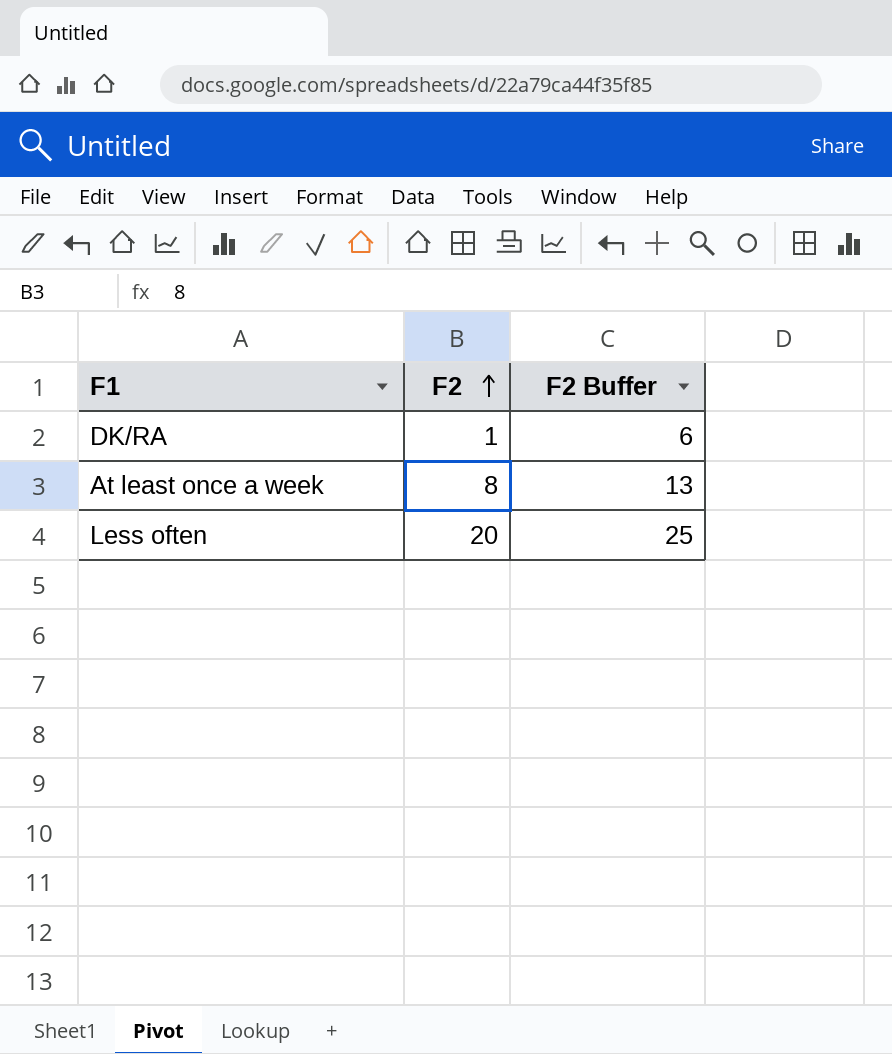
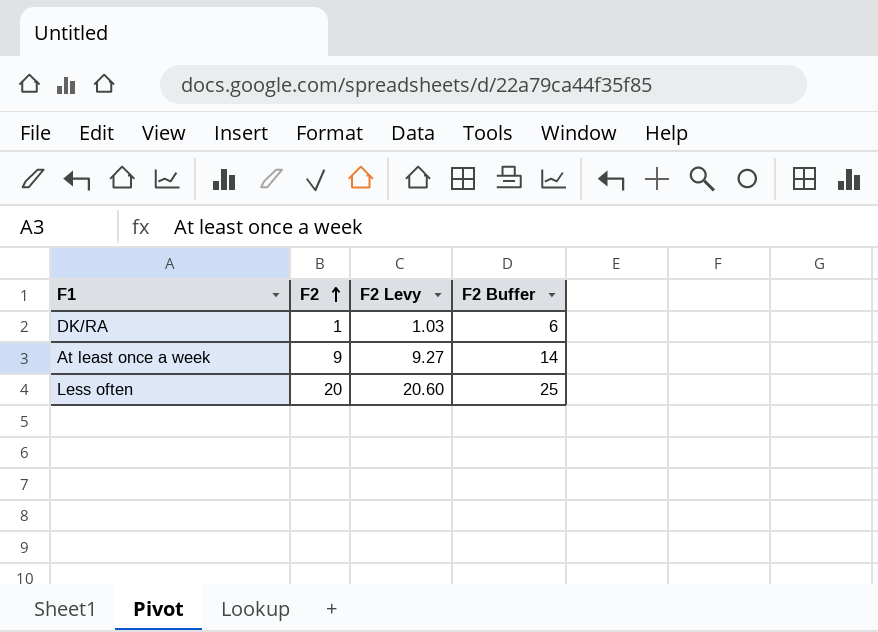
column F2 Levy | formula: none -> [F2] * 1.03
At least once a week | F2: 8 -> 9
At least once a week | F2 Buffer: 13 -> 14

